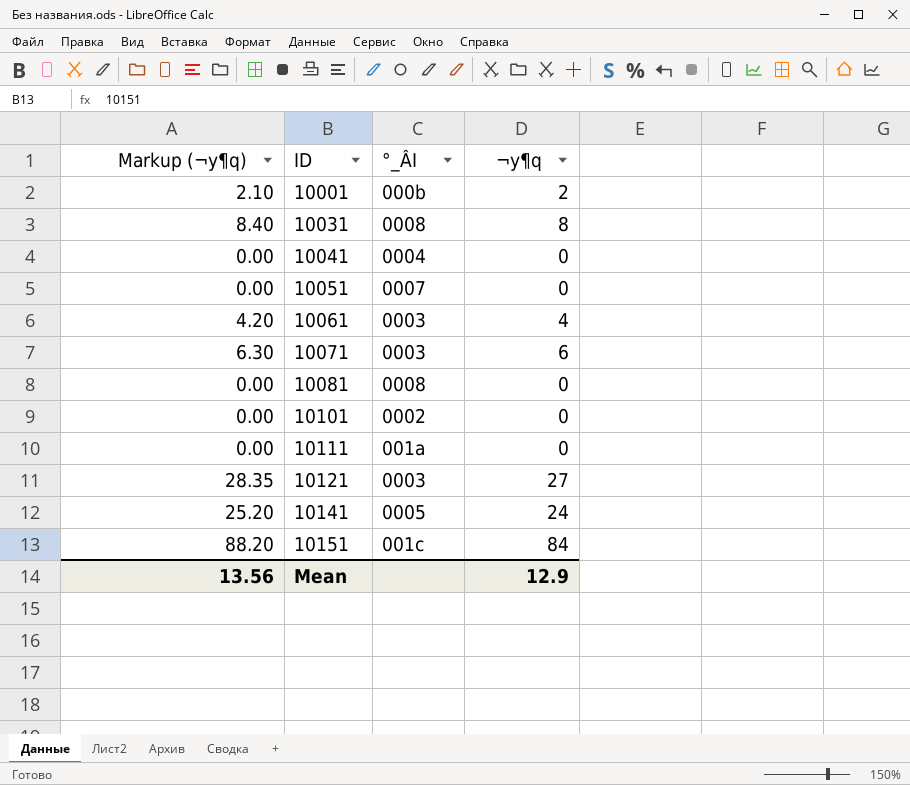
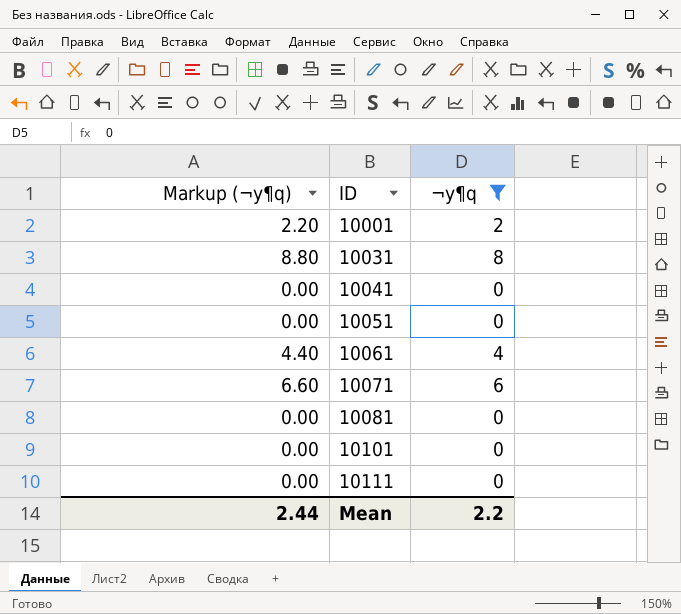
filter: none -> ¬y¶q <= 8
column °_ÂI | position: 3 -> none
column Markup (¬y¶q) | formula: [¬y¶q] * 1.05 -> [¬y¶q] * 1.1
Mean | Markup (¬y¶q): 13.56 -> 2.44
Mean | ¬y¶q: 12.9 -> 2.2

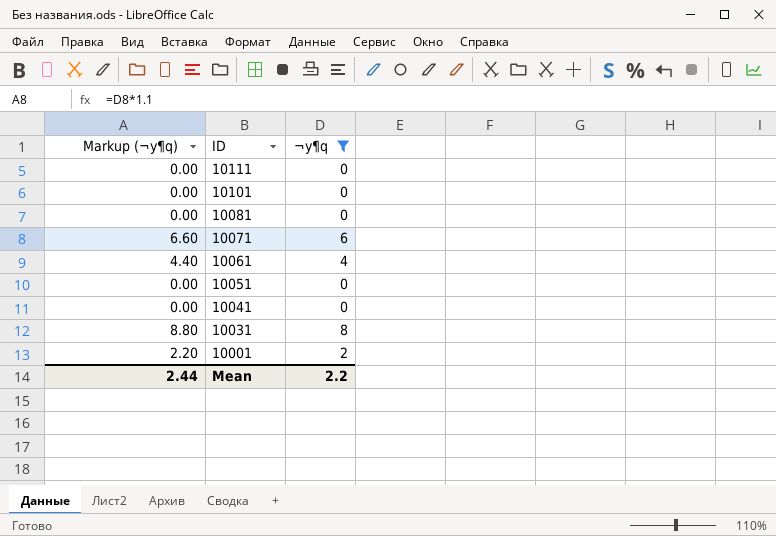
row order: ID ascending -> ID descending

